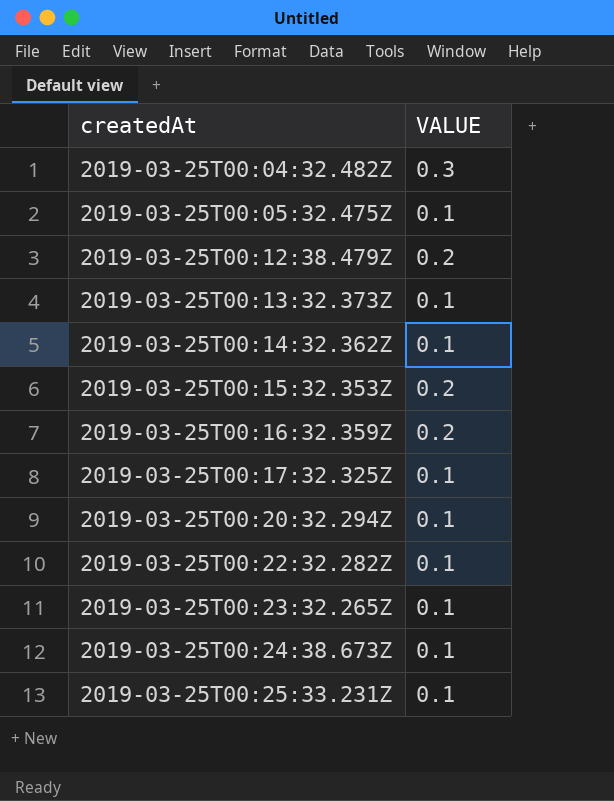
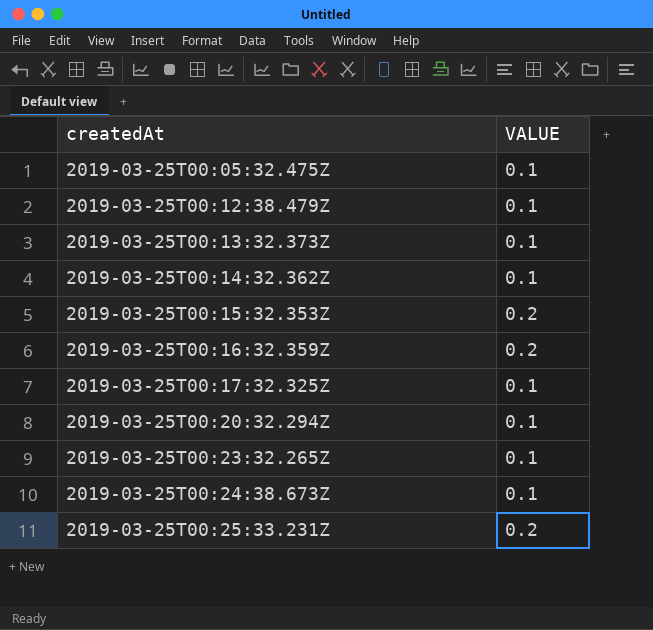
row 2019-03-25T00:04:32.482Z: 0.3 -> none
row 2019-03-25T00:22:32.282Z: 0.1 -> none
2019-03-25T00:12:38.479Z | VALUE: 0.2 -> 0.1
2019-03-25T00:25:33.231Z | VALUE: 0.1 -> 0.2

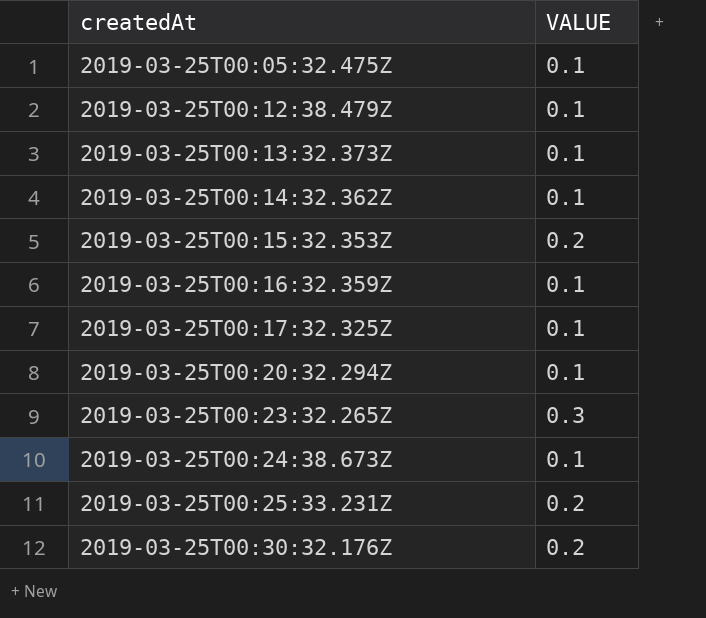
2019-03-25T00:16:32.359Z | VALUE: 0.2 -> 0.1
2019-03-25T00:23:32.265Z | VALUE: 0.1 -> 0.3
row 2019-03-25T00:30:32.176Z: none -> 0.2

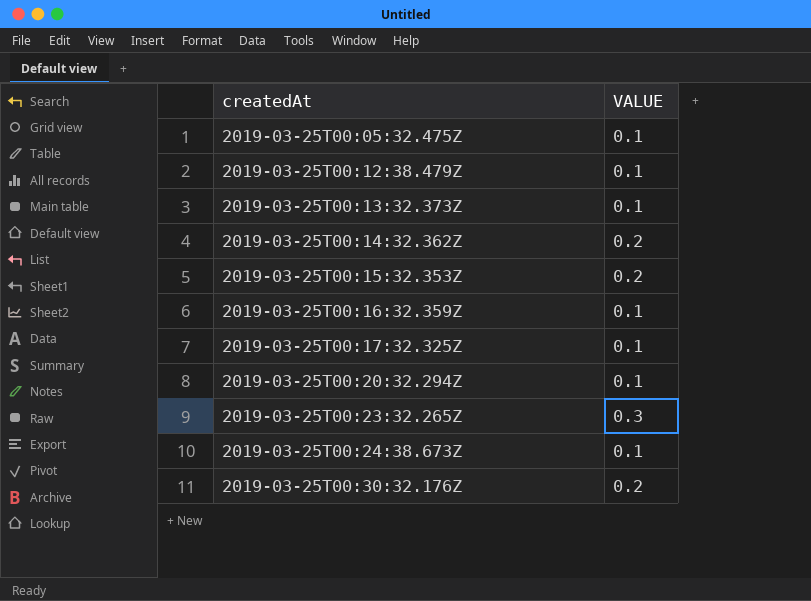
row 2019-03-25T00:25:33.231Z: 0.2 -> none
2019-03-25T00:14:32.362Z | VALUE: 0.1 -> 0.2

